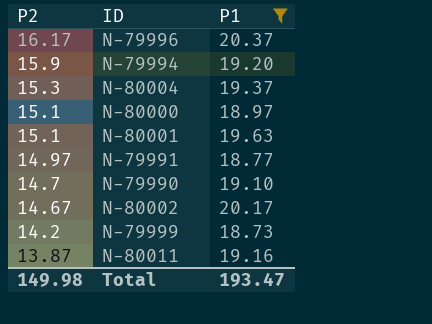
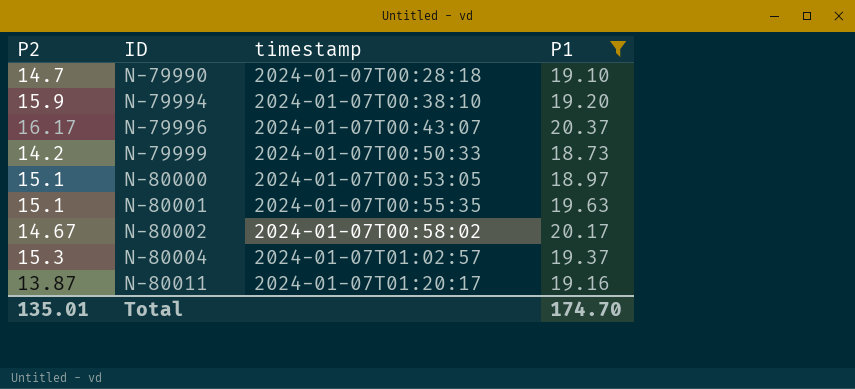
row order: P2 descending -> ID ascending
column timestamp | position: none -> 3
row N-79991: 14.97 | 18.77 -> none
Total | P2: 149.98 -> 135.01
Total | P1: 193.47 -> 174.70

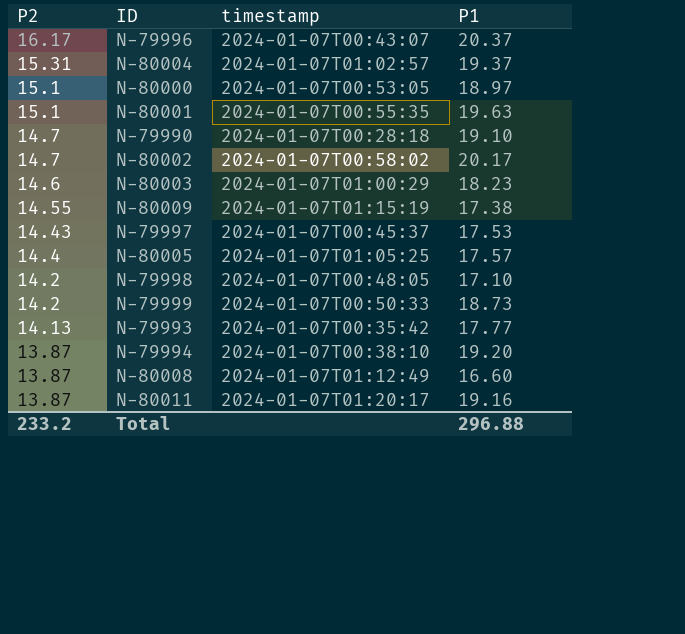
filter: P1 >= 18.73 -> none
row order: ID ascending -> P2 descending
N-80004 | P2: 15.3 -> 15.31
N-80002 | P2: 14.67 -> 14.7
N-79994 | P2: 15.9 -> 13.87
Total | P2: 135.01 -> 233.2
Total | P1: 174.70 -> 296.88

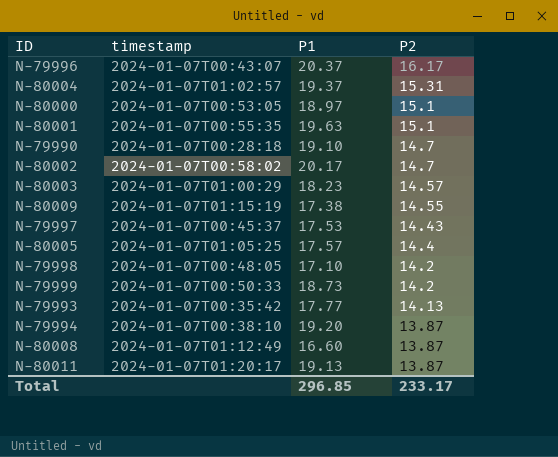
column P2 | position: 1 -> 4
N-80003 | P2: 14.6 -> 14.57
N-80011 | P1: 19.16 -> 19.13
Total | P1: 296.88 -> 296.85
Total | P2: 233.2 -> 233.17

